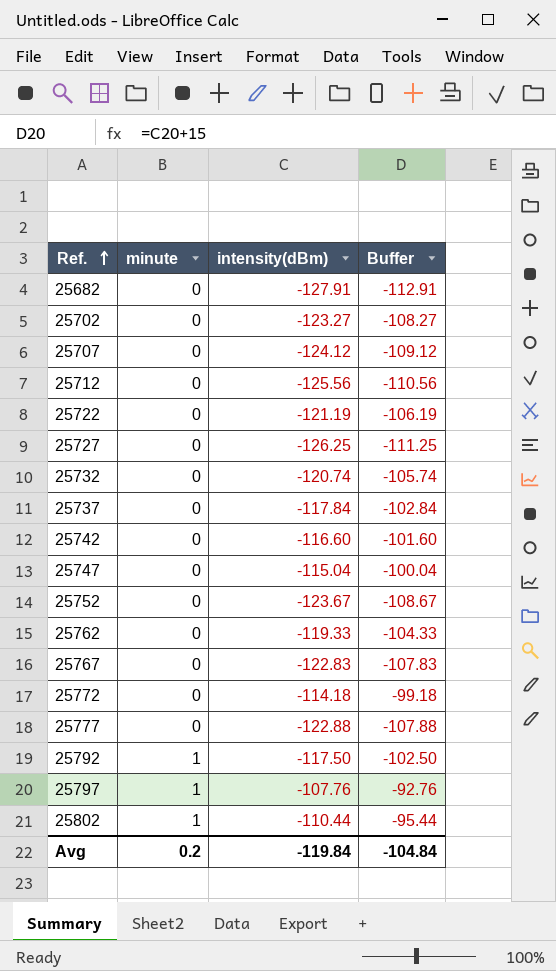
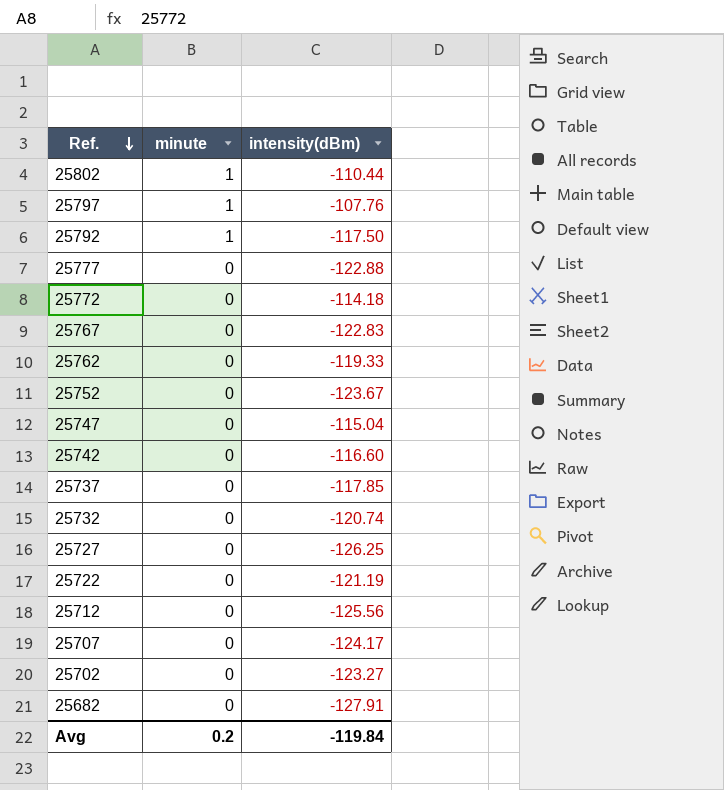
row order: Ref. ascending -> Ref. descending
column Buffer | formula: [intensity(dBm)] + 15 -> none
25737 | intensity(dBm): -117.84 -> -117.85
25707 | intensity(dBm): -124.12 -> -124.17

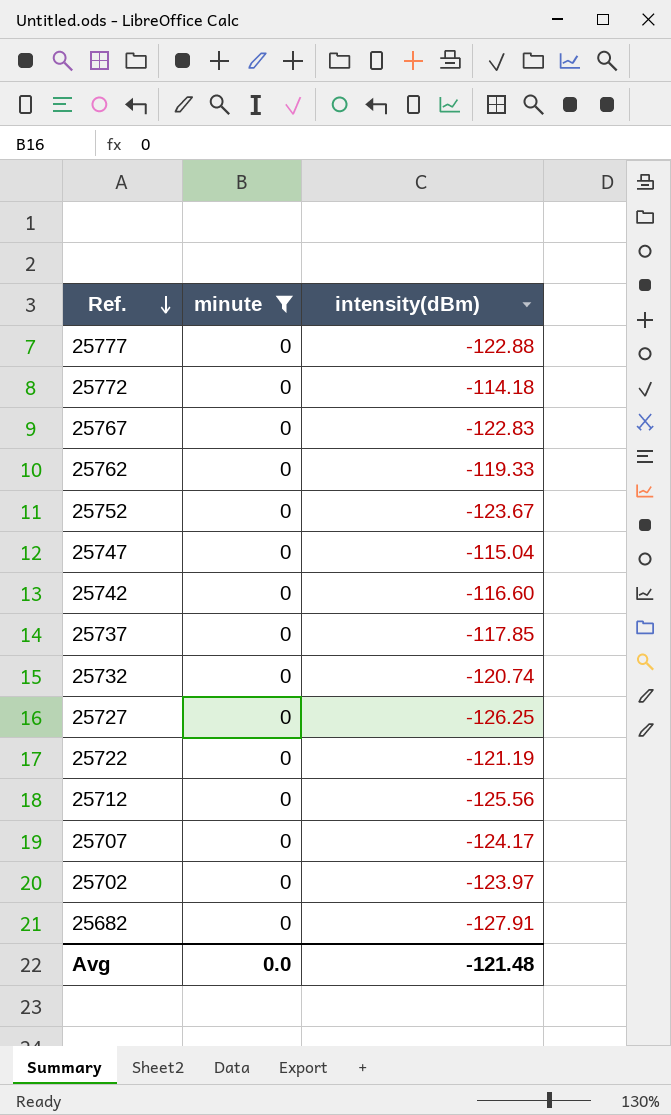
filter: none -> minute = 0
25702 | intensity(dBm): -123.27 -> -123.97
Avg | minute: 0.2 -> 0.0
Avg | intensity(dBm): -119.84 -> -121.48

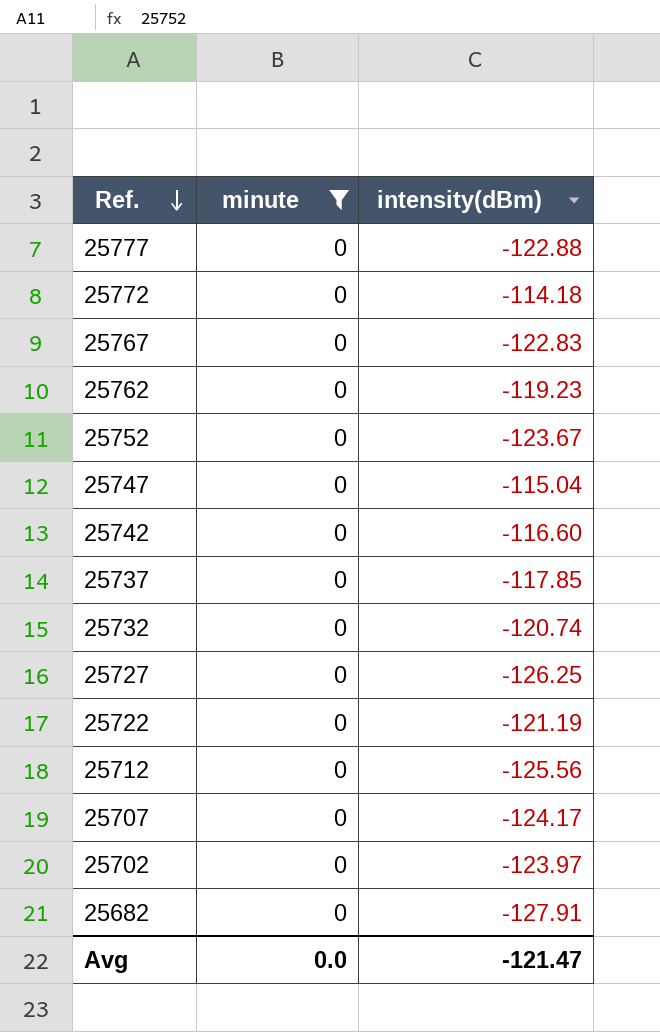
25762 | intensity(dBm): -119.33 -> -119.23
Avg | intensity(dBm): -121.48 -> -121.47

